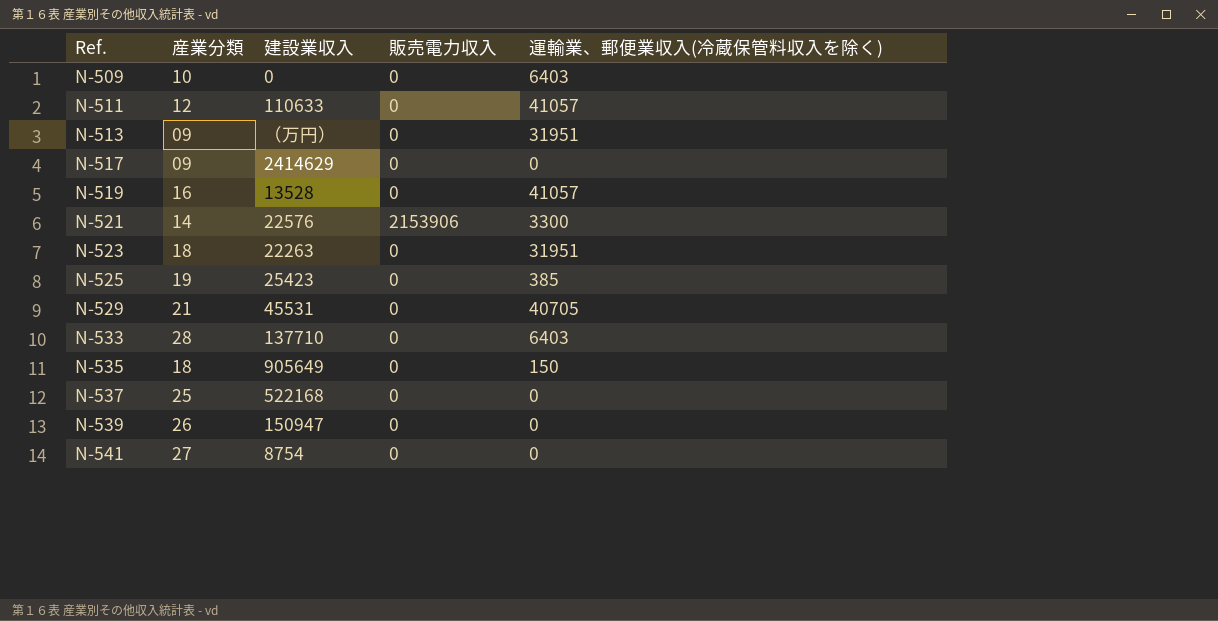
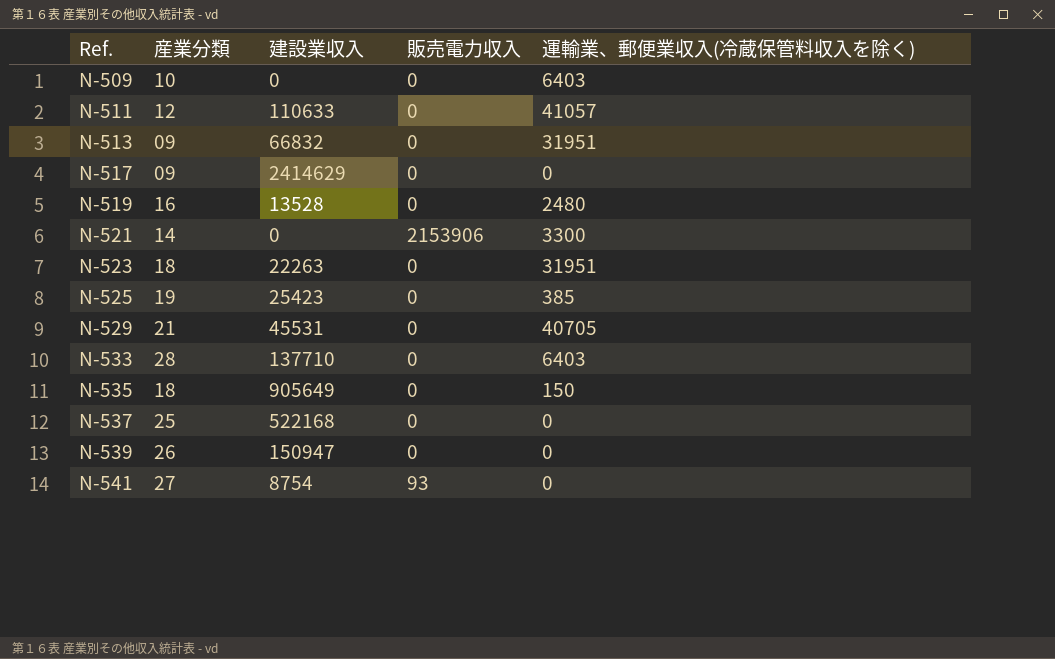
N-513 | 建設業収入: （万円） -> 66832
N-519 | 運輸業、郵便業収入(冷蔵保管料収入を除く): 41057 -> 2480
N-521 | 建設業収入: 22576 -> 0
N-541 | 販売電力収入: 0 -> 93

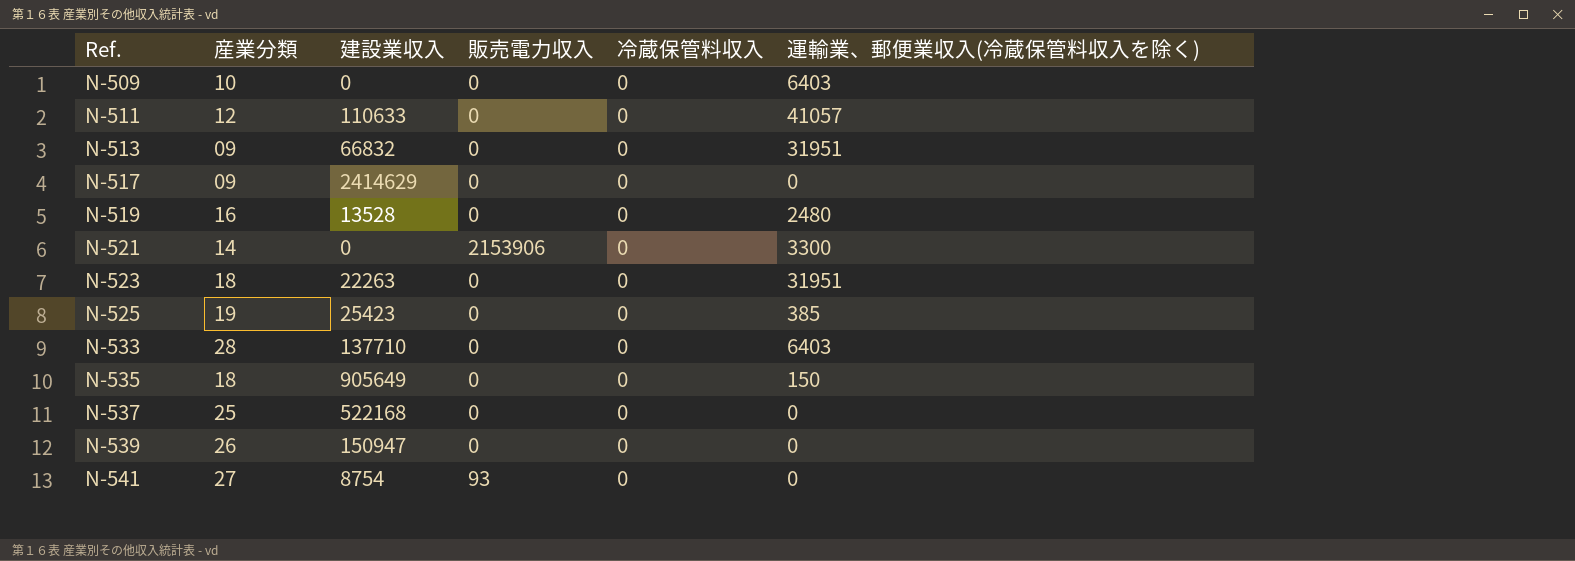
column 冷蔵保管料収入 | position: none -> 5
row N-529: 21 | 45531 | 0 | 40705 -> none

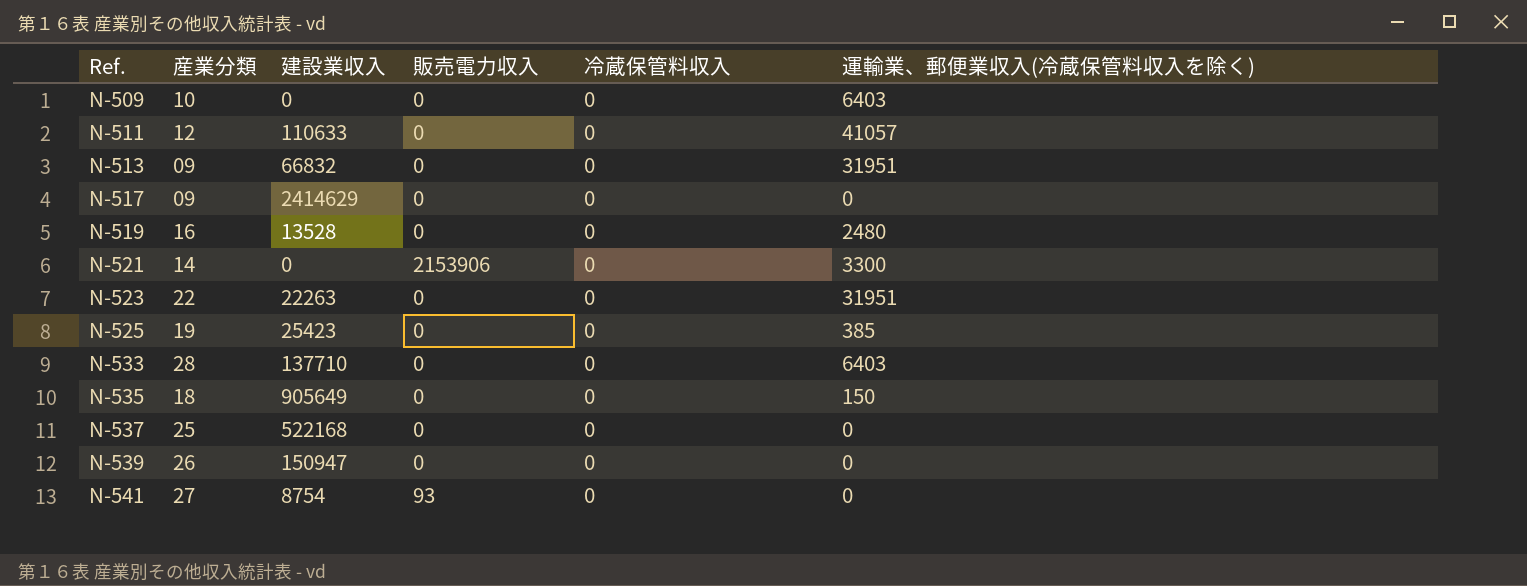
N-523 | 産業分類: 18 -> 22

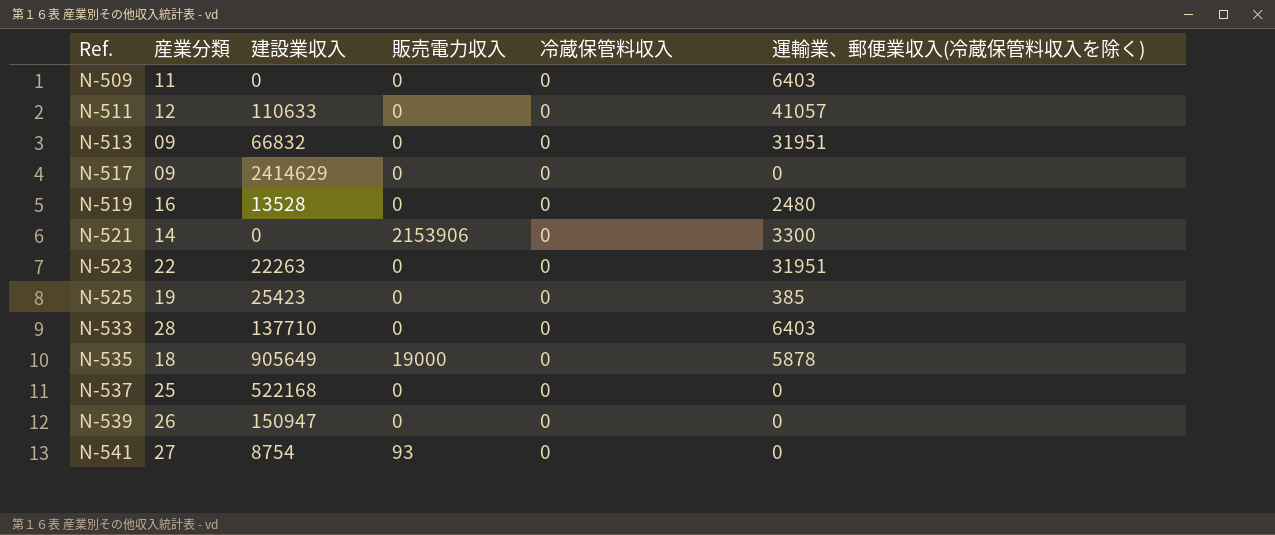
N-509 | 産業分類: 10 -> 11
N-535 | 販売電力収入: 0 -> 19000
N-535 | 運輸業、郵便業収入(冷蔵保管料収入を除く): 150 -> 5878

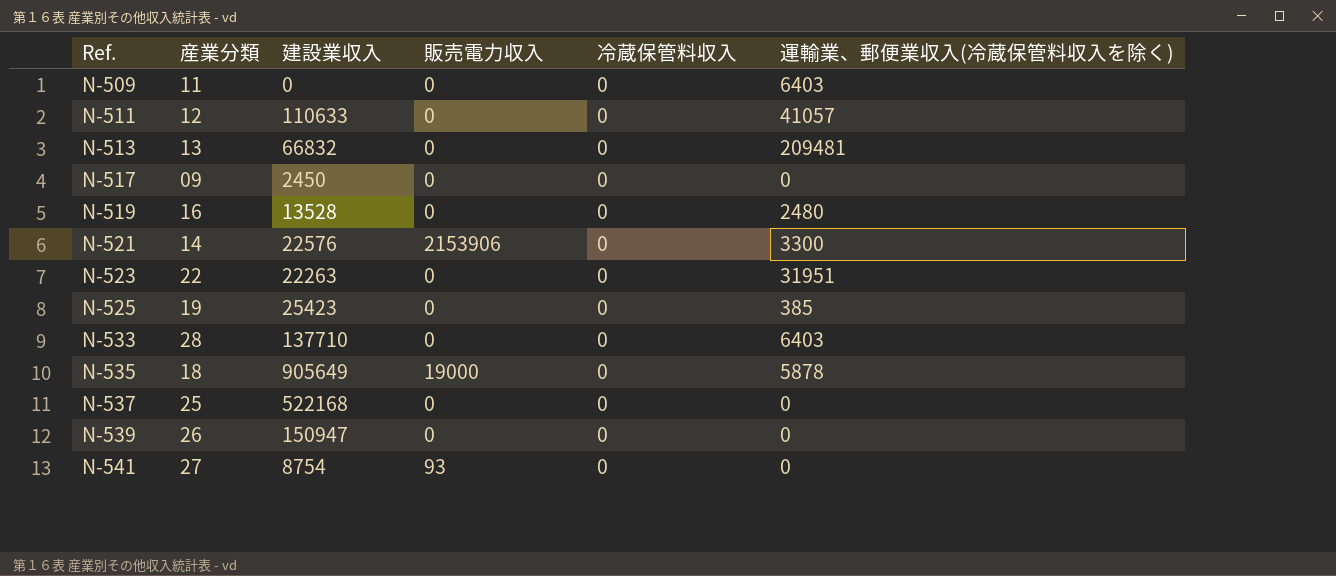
N-513 | 産業分類: 09 -> 13
N-513 | 運輸業、郵便業収入(冷蔵保管料収入を除く): 31951 -> 209481
N-517 | 建設業収入: 2414629 -> 2450
N-521 | 建設業収入: 0 -> 22576

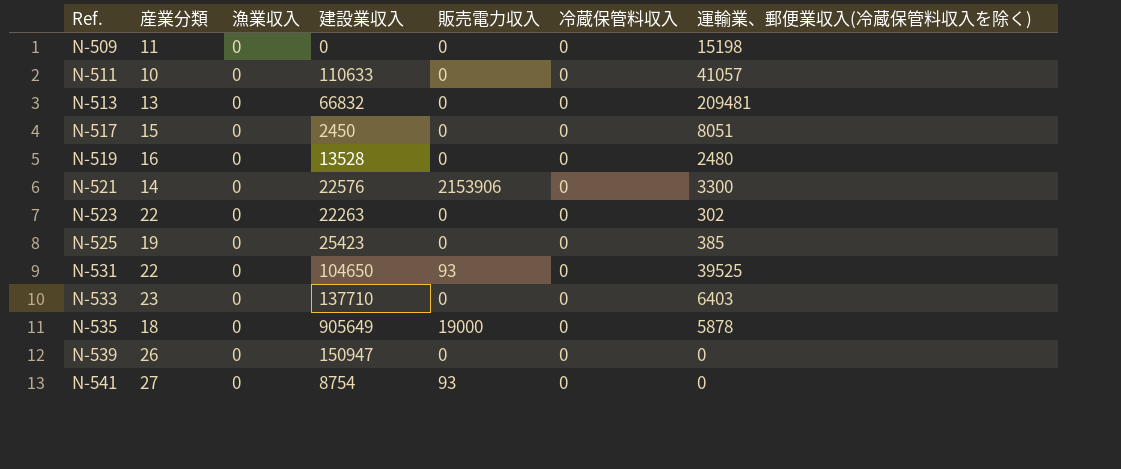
column 漁業収入 | position: none -> 3
row N-537: 25 | 522168 | 0 | 0 | 0 -> none
N-509 | 運輸業、郵便業収入(冷蔵保管料収入を除く): 6403 -> 15198
N-511 | 産業分類: 12 -> 10
N-517 | 産業分類: 09 -> 15
N-517 | 運輸業、郵便業収入(冷蔵保管料収入を除く): 0 -> 8051
N-523 | 運輸業、郵便業収入(冷蔵保管料収入を除く): 31951 -> 302
row N-531: none -> 22 | 0 | 104650 | 93 | 0 | 39525
N-533 | 産業分類: 28 -> 23

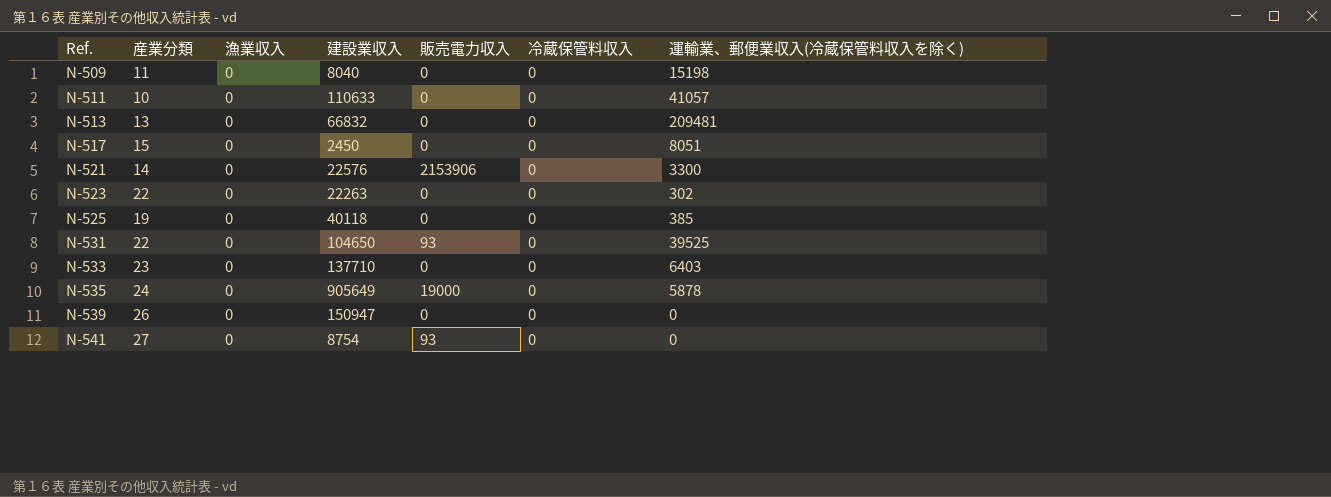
row N-519: 16 | 0 | 13528 | 0 | 0 | 2480 -> none
N-509 | 建設業収入: 0 -> 8040
N-525 | 建設業収入: 25423 -> 40118
N-535 | 産業分類: 18 -> 24

